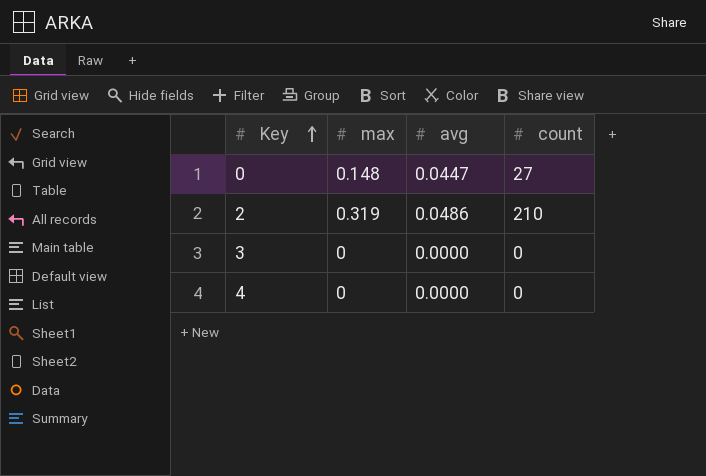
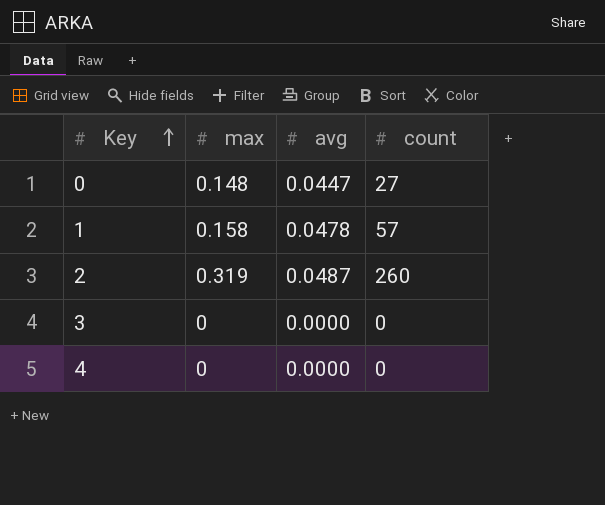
row 1: none -> 0.158 | 0.0478 | 57
2 | avg: 0.0486 -> 0.0487
2 | count: 210 -> 260

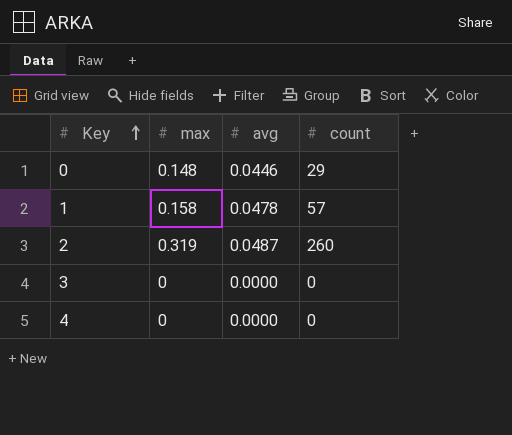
0 | avg: 0.0447 -> 0.0446
0 | count: 27 -> 29

